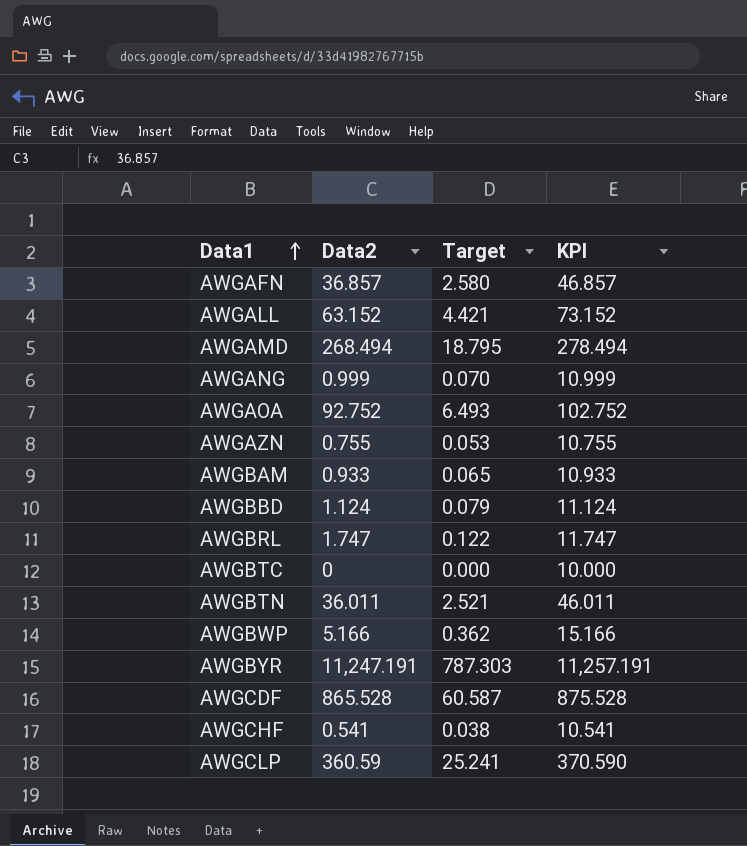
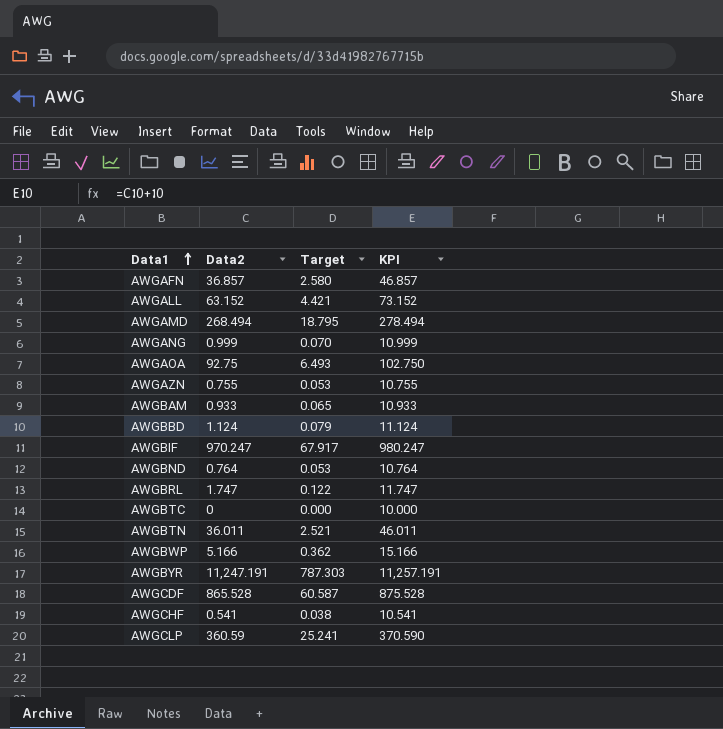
AWGAOA | Data2: 92.752 -> 92.75
AWGAOA | KPI: 102.752 -> 102.750
row AWGBIF: none -> 970.247 | 67.917 | 980.247
row AWGBND: none -> 0.764 | 0.053 | 10.764

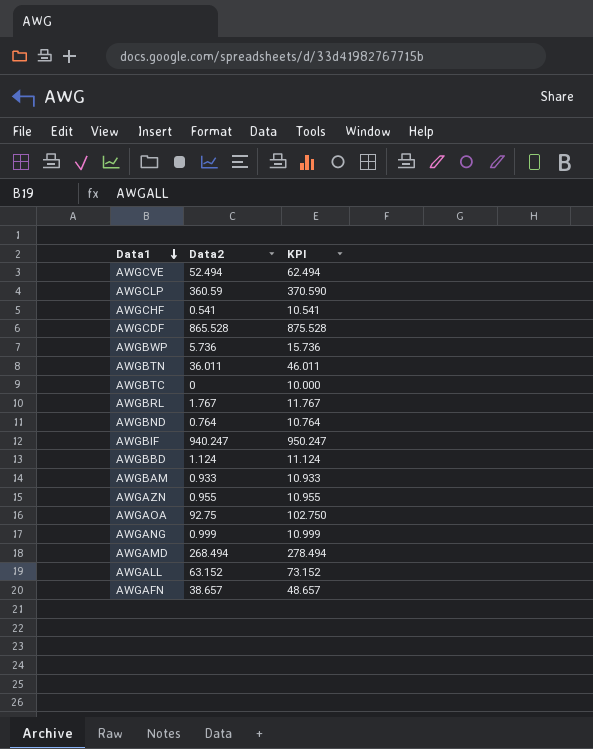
row order: Data1 ascending -> Data1 descending
column Target | formula: [Data2] * 0.07 -> none
row AWGBYR: 11,247.191 | 787.303 | 11,257.191 -> none
row AWGCVE: none -> 52.494 | 62.494
AWGBWP | Data2: 5.166 -> 5.736
AWGBWP | KPI: 15.166 -> 15.736
AWGBRL | Data2: 1.747 -> 1.767
AWGBRL | KPI: 11.747 -> 11.767
AWGBIF | Data2: 970.247 -> 940.247
AWGBIF | KPI: 980.247 -> 950.247
AWGAZN | Data2: 0.755 -> 0.955
AWGAZN | KPI: 10.755 -> 10.955
AWGAFN | Data2: 36.857 -> 38.657
AWGAFN | KPI: 46.857 -> 48.657

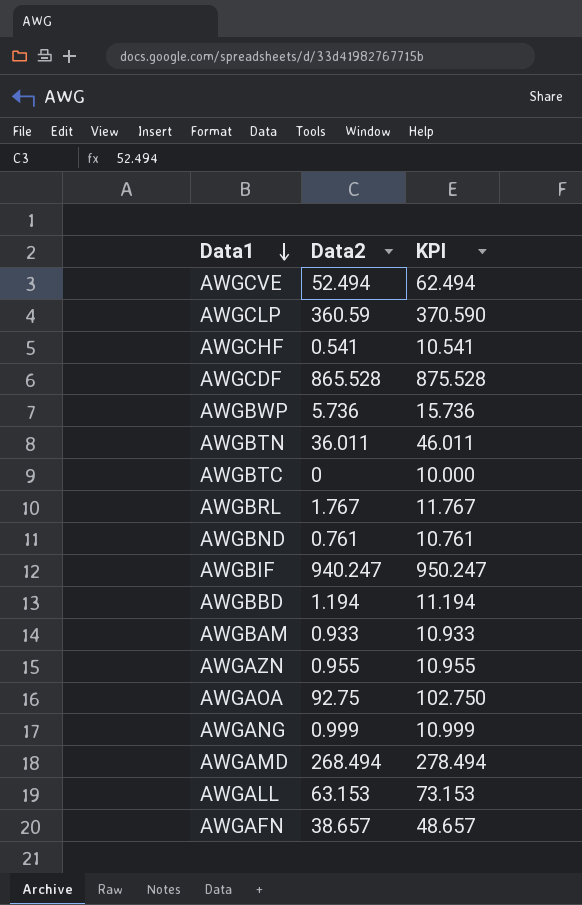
AWGBND | Data2: 0.764 -> 0.761
AWGBND | KPI: 10.764 -> 10.761
AWGBBD | Data2: 1.124 -> 1.194
AWGBBD | KPI: 11.124 -> 11.194
AWGALL | Data2: 63.152 -> 63.153
AWGALL | KPI: 73.152 -> 73.153

